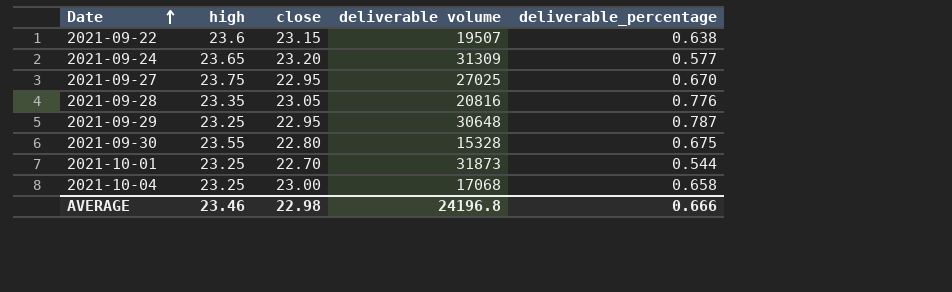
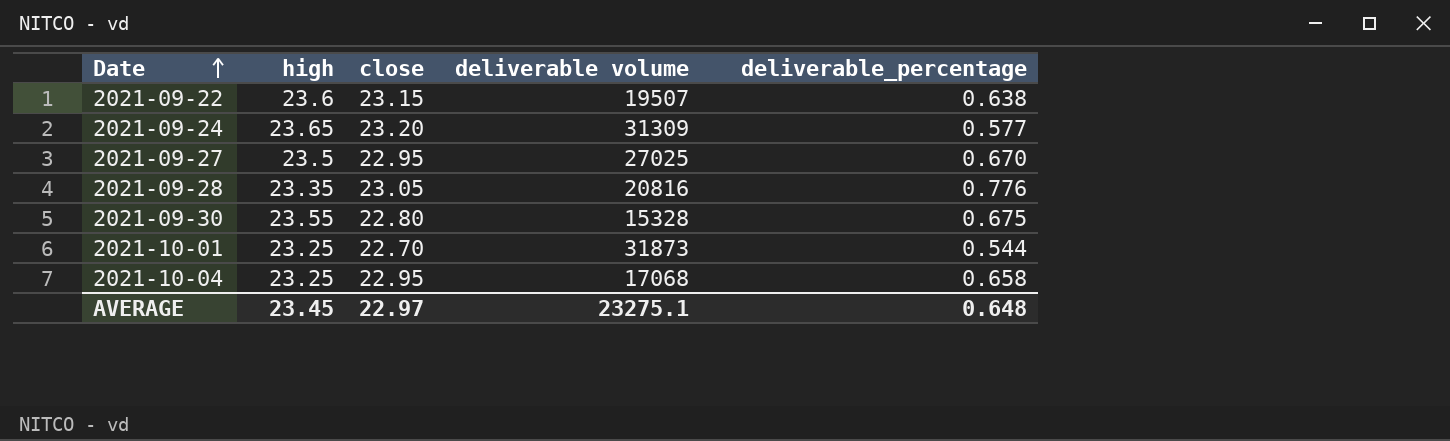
row 2021-09-29: 23.25 | 22.95 | 30648 | 0.787 -> none
2021-09-27 | high: 23.75 -> 23.5
2021-10-04 | close: 23.00 -> 22.95
AVERAGE | high: 23.46 -> 23.45
AVERAGE | close: 22.98 -> 22.97
AVERAGE | deliverable volume: 24196.8 -> 23275.1
AVERAGE | deliverable_percentage: 0.666 -> 0.648

